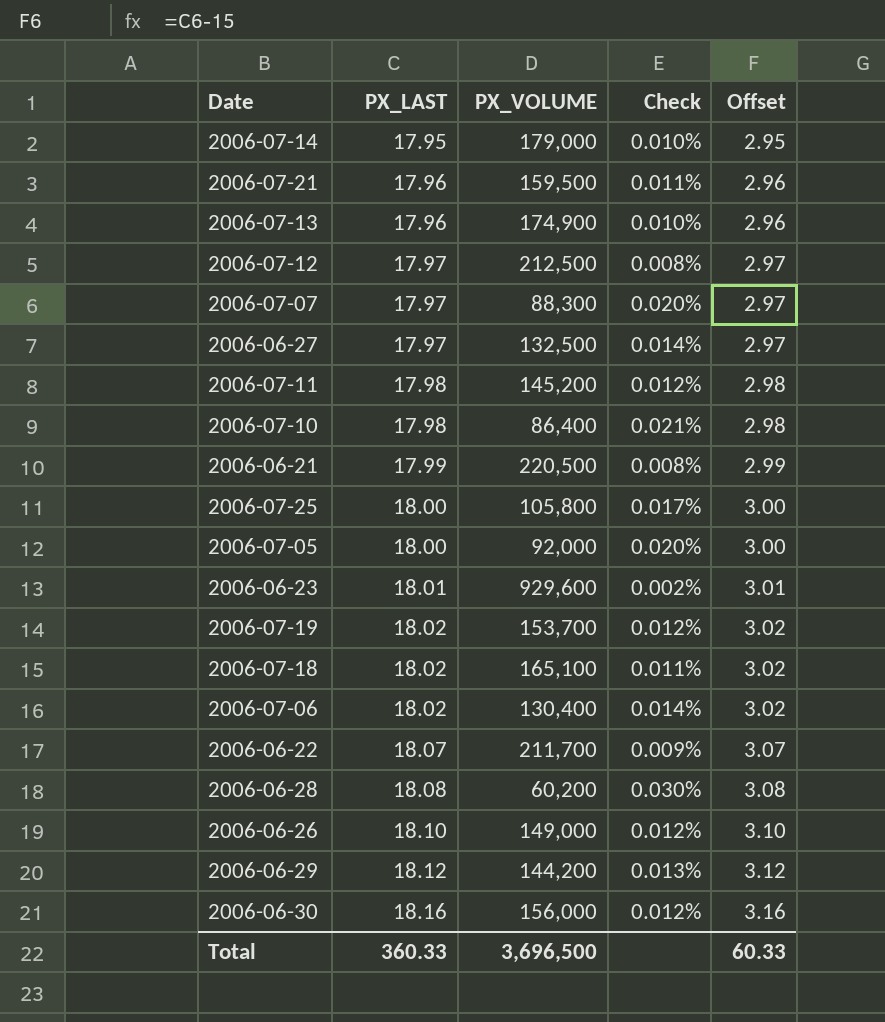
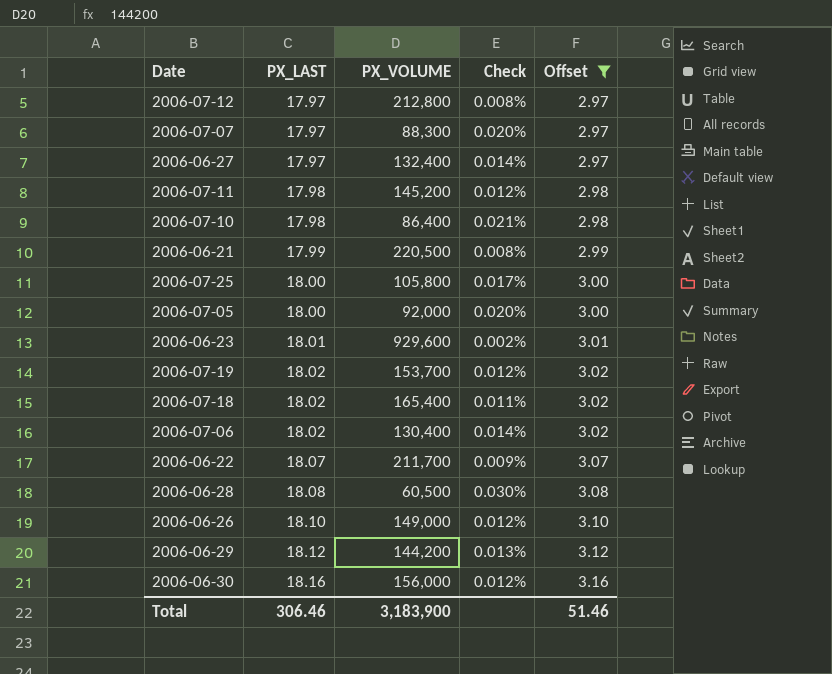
filter: none -> Offset >= 2.97
2006-07-12 | PX_VOLUME: 212,500 -> 212,800
2006-06-27 | PX_VOLUME: 132,500 -> 132,400
2006-07-18 | PX_VOLUME: 165,100 -> 165,400
2006-06-28 | PX_VOLUME: 60,200 -> 60,500
Total | PX_LAST: 360.33 -> 306.46
Total | PX_VOLUME: 3,696,500 -> 3,183,900
Total | Offset: 60.33 -> 51.46

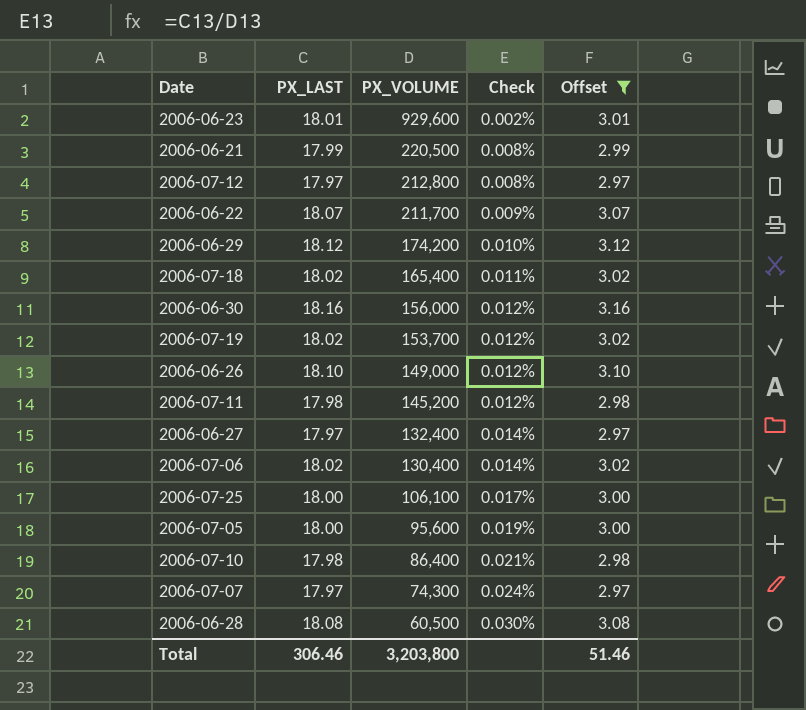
row order: PX_LAST ascending -> PX_VOLUME descending
2006-06-29 | PX_VOLUME: 144,200 -> 174,200
2006-06-29 | Check: 0.013% -> 0.010%
2006-07-25 | PX_VOLUME: 105,800 -> 106,100
2006-07-05 | PX_VOLUME: 92,000 -> 95,600
2006-07-05 | Check: 0.020% -> 0.019%
2006-07-07 | PX_VOLUME: 88,300 -> 74,300
2006-07-07 | Check: 0.020% -> 0.024%
Total | PX_VOLUME: 3,183,900 -> 3,203,800

